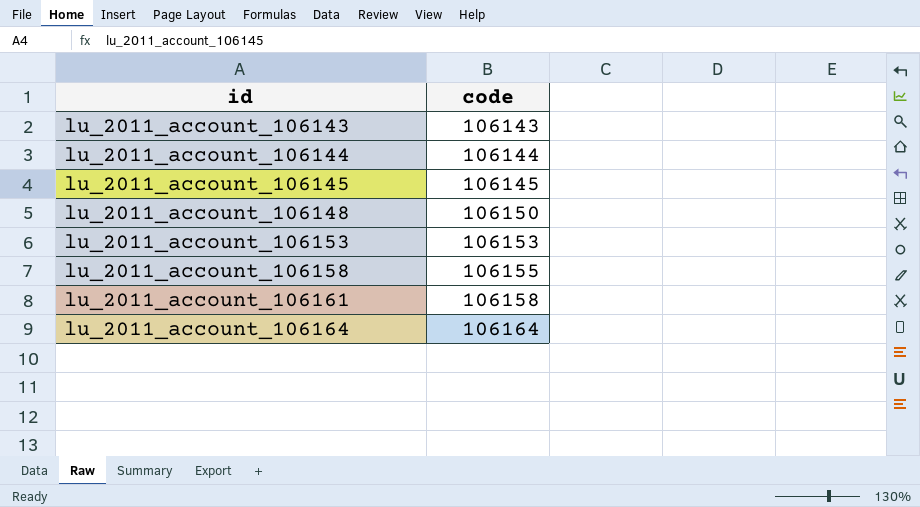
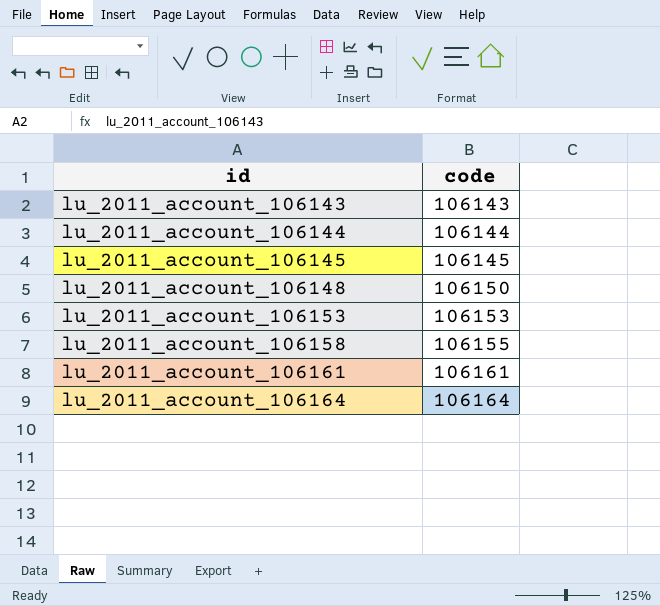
lu_2011_account_106161 | code: 106158 -> 106161

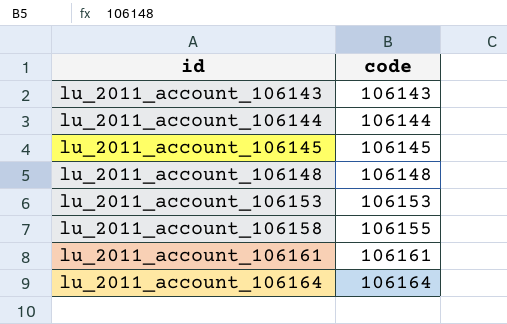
lu_2011_account_106148 | code: 106150 -> 106148

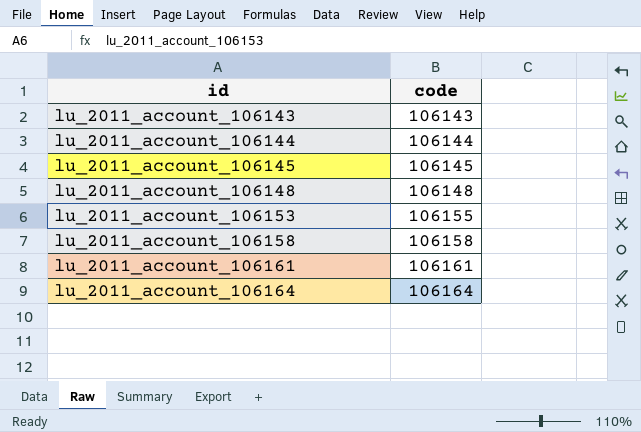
lu_2011_account_106153 | code: 106153 -> 106155
lu_2011_account_106158 | code: 106155 -> 106158

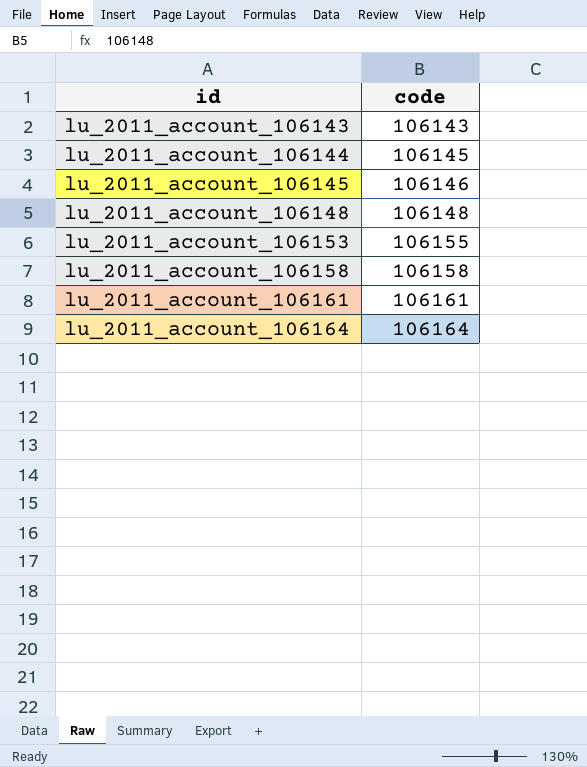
lu_2011_account_106144 | code: 106144 -> 106145
lu_2011_account_106145 | code: 106145 -> 106146

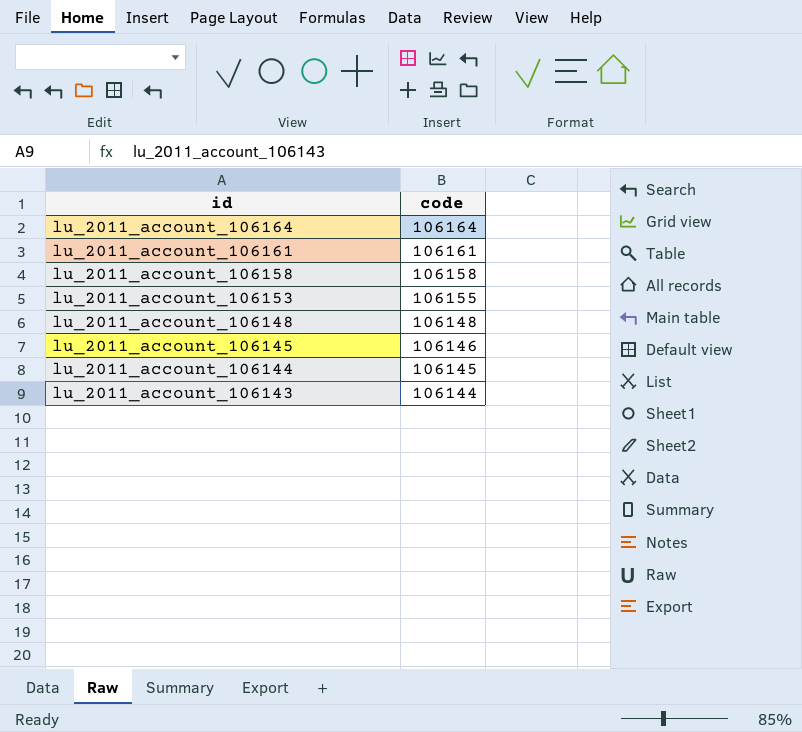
row order: id ascending -> id descending
lu_2011_account_106143 | code: 106143 -> 106144

